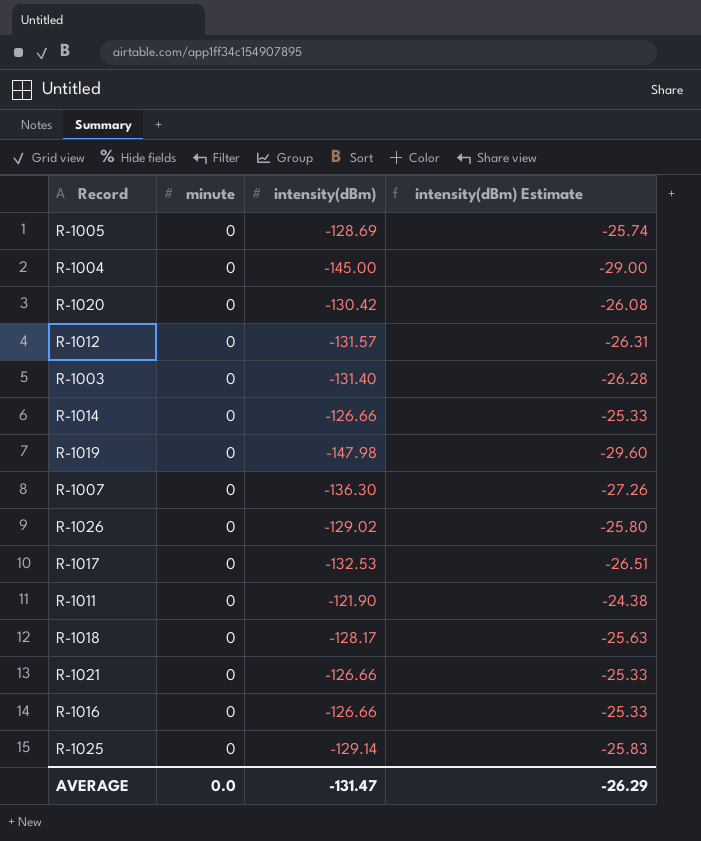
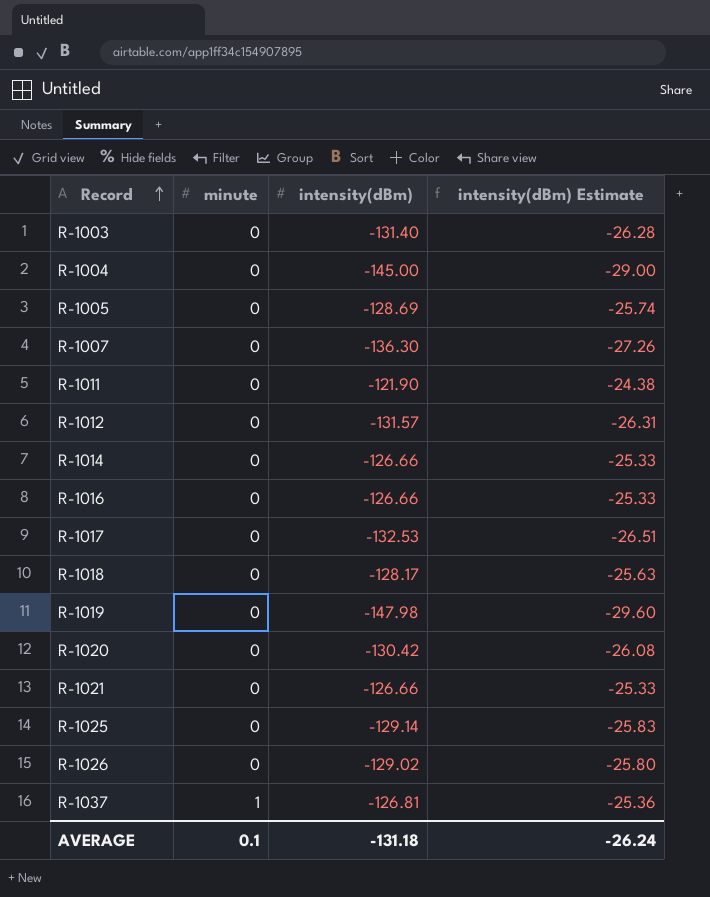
row order: none -> Record ascending
row R-1037: none -> 1 | -126.81 | -25.36
AVERAGE | minute: 0.0 -> 0.1
AVERAGE | intensity(dBm): -131.47 -> -131.18
AVERAGE | intensity(dBm) Estimate: -26.29 -> -26.24

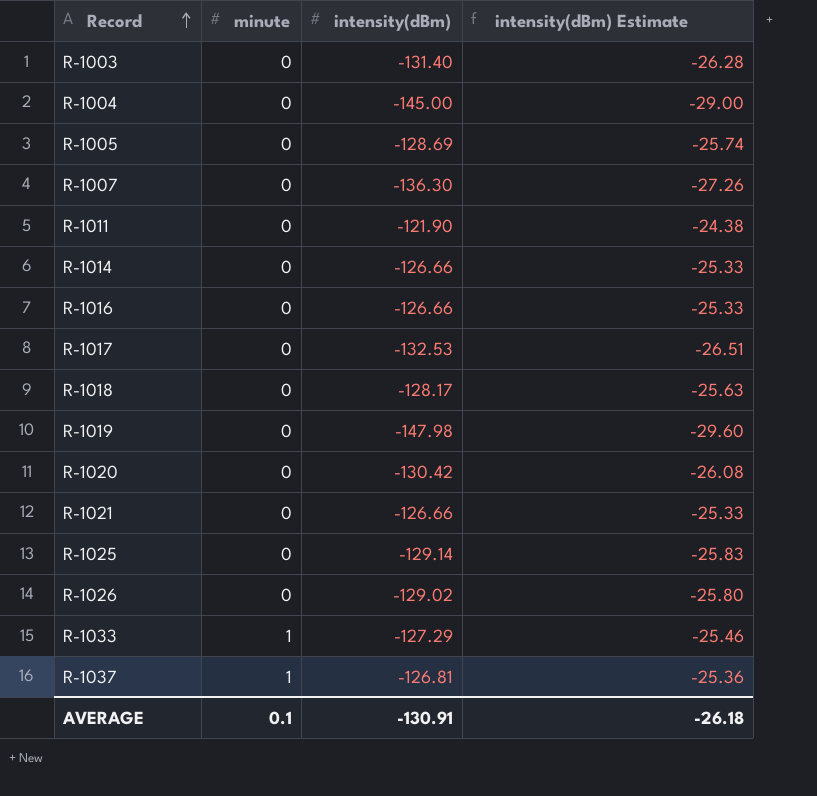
row R-1012: 0 | -131.57 | -26.31 -> none
row R-1033: none -> 1 | -127.29 | -25.46
AVERAGE | intensity(dBm): -131.18 -> -130.91
AVERAGE | intensity(dBm) Estimate: -26.24 -> -26.18

